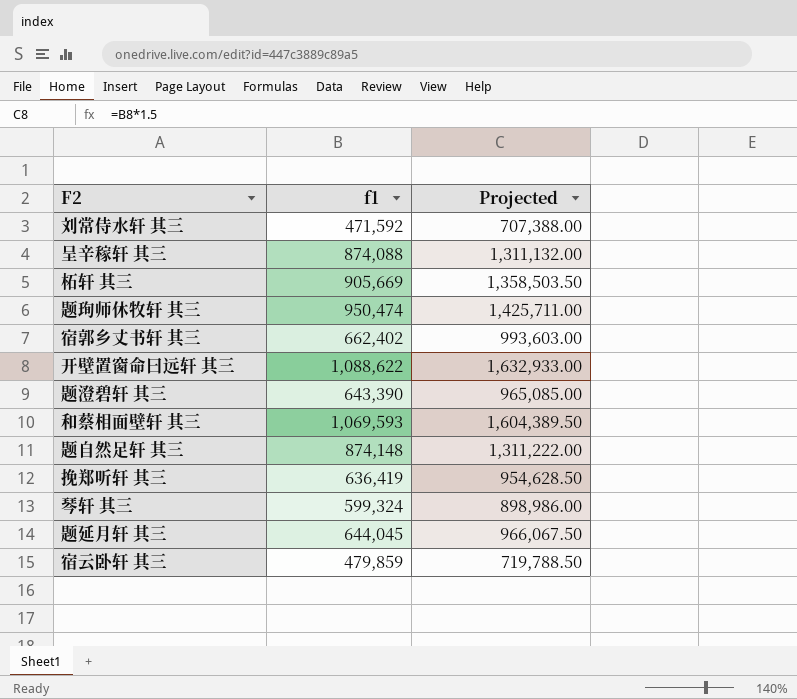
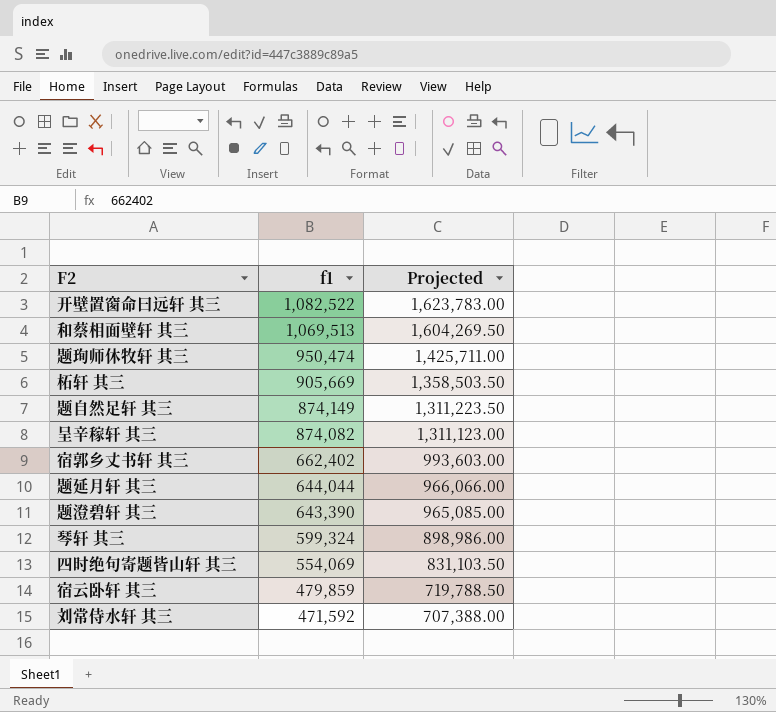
row order: none -> f1 descending
row 挽郑听轩 其三: 636,419 | 954,628.50 -> none
开壁置窗命曰远轩 其三 | f1: 1,088,622 -> 1,082,522
开壁置窗命曰远轩 其三 | Projected: 1,632,933.00 -> 1,623,783.00
和蔡相面壁轩 其三 | f1: 1,069,593 -> 1,069,513
和蔡相面壁轩 其三 | Projected: 1,604,389.50 -> 1,604,269.50
题自然足轩 其三 | f1: 874,148 -> 874,149
题自然足轩 其三 | Projected: 1,311,222.00 -> 1,311,223.50
呈辛稼轩 其三 | f1: 874,088 -> 874,082
呈辛稼轩 其三 | Projected: 1,311,132.00 -> 1,311,123.00
题延月轩 其三 | f1: 644,045 -> 644,044
题延月轩 其三 | Projected: 966,067.50 -> 966,066.00
row 四时绝句寄题皆山轩 其三: none -> 554,069 | 831,103.50

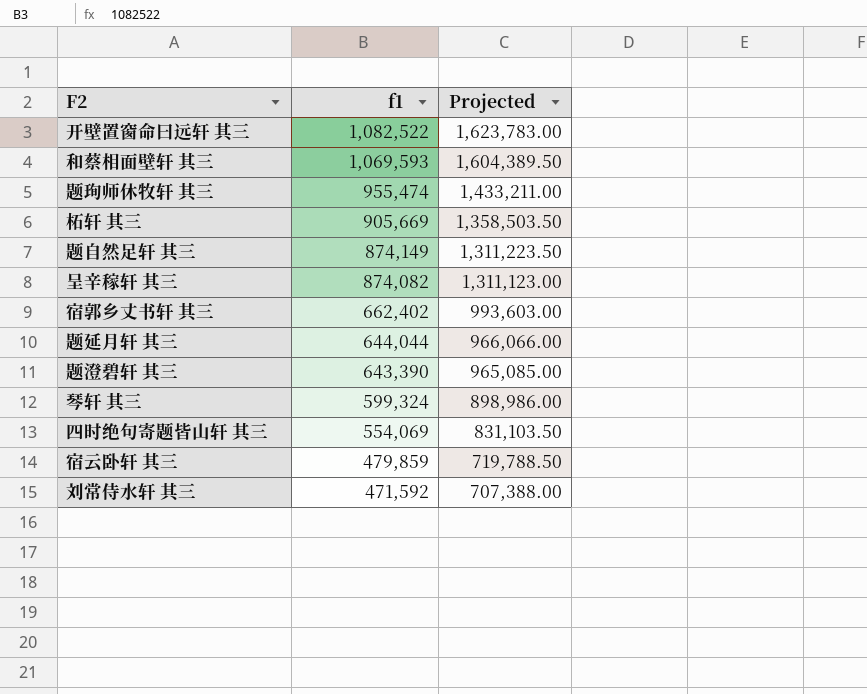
和蔡相面壁轩 其三 | f1: 1,069,513 -> 1,069,593
和蔡相面壁轩 其三 | Projected: 1,604,269.50 -> 1,604,389.50
题珣师休牧轩 其三 | f1: 950,474 -> 955,474
题珣师休牧轩 其三 | Projected: 1,425,711.00 -> 1,433,211.00

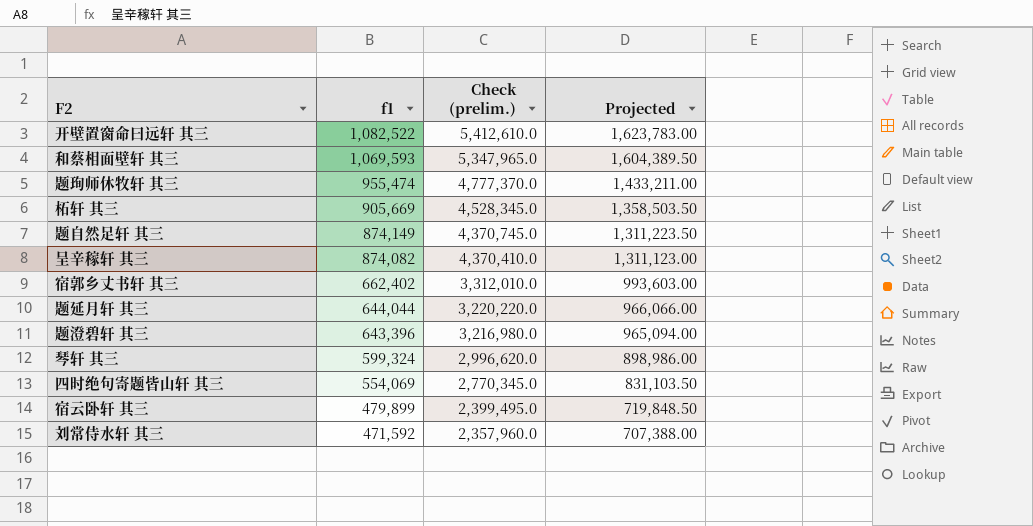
column Check (prelim.) | formula: none -> [f1] * 5
题澄碧轩 其三 | f1: 643,390 -> 643,396
题澄碧轩 其三 | Projected: 965,085.00 -> 965,094.00
宿云卧轩 其三 | f1: 479,859 -> 479,899
宿云卧轩 其三 | Projected: 719,788.50 -> 719,848.50

